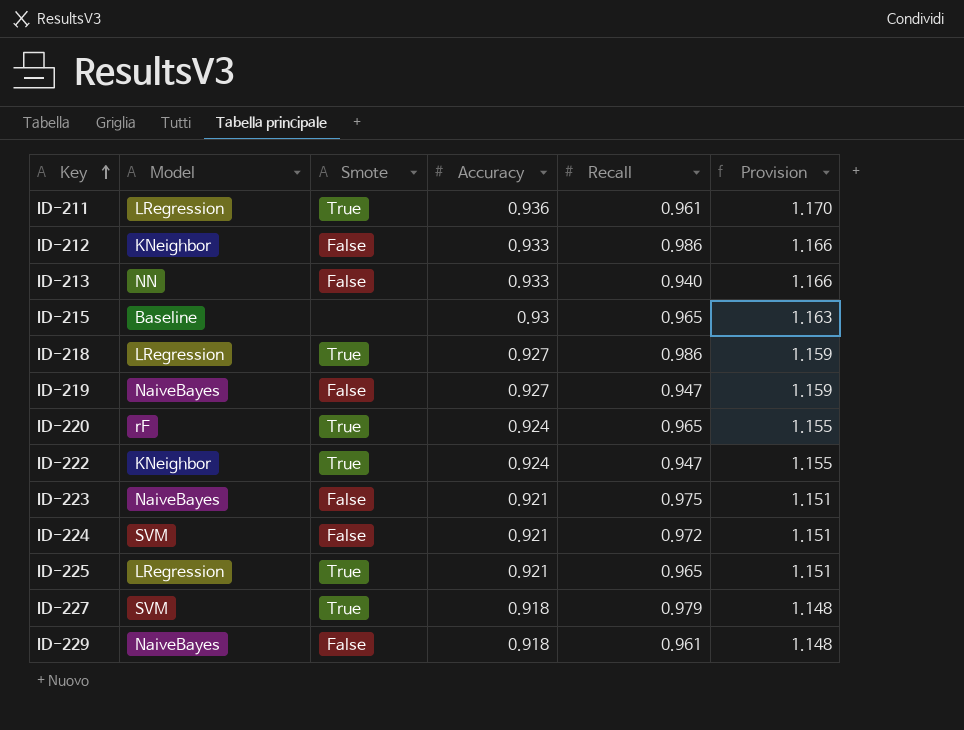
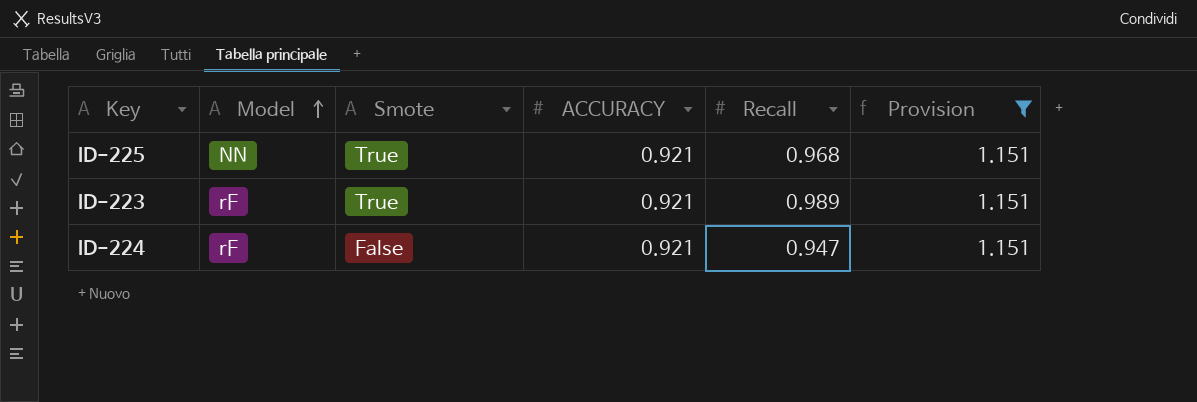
filter: none -> Provision = 1.151
row order: Key ascending -> Model ascending
column name: Accuracy -> ACCURACY
ID-225 | Model: LRegression -> NN
ID-225 | Recall: 0.965 -> 0.968
ID-223 | Model: NaiveBayes -> rF
ID-223 | Smote: False -> True
ID-223 | Recall: 0.975 -> 0.989
ID-224 | Model: SVM -> rF
ID-224 | Recall: 0.972 -> 0.947

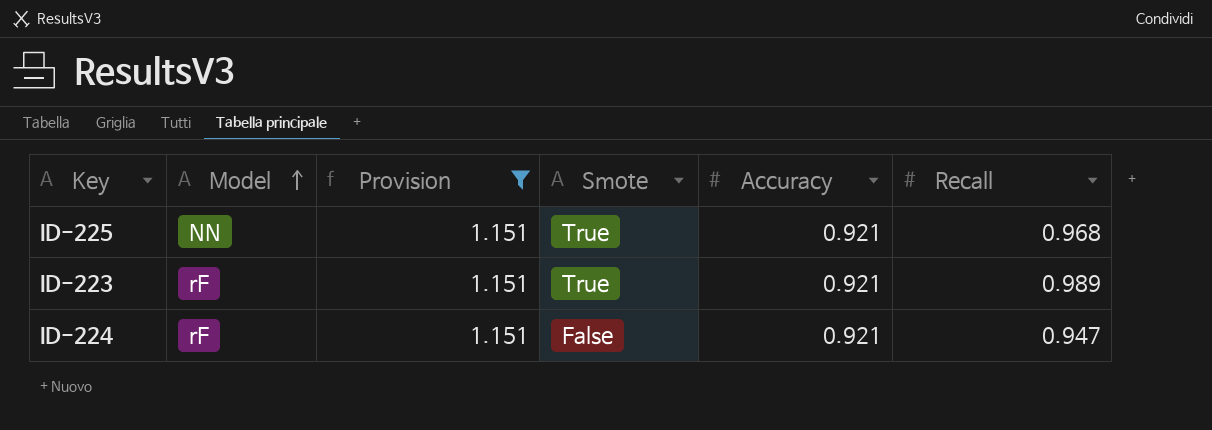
column Provision | position: 6 -> 3
column name: ACCURACY -> Accuracy

